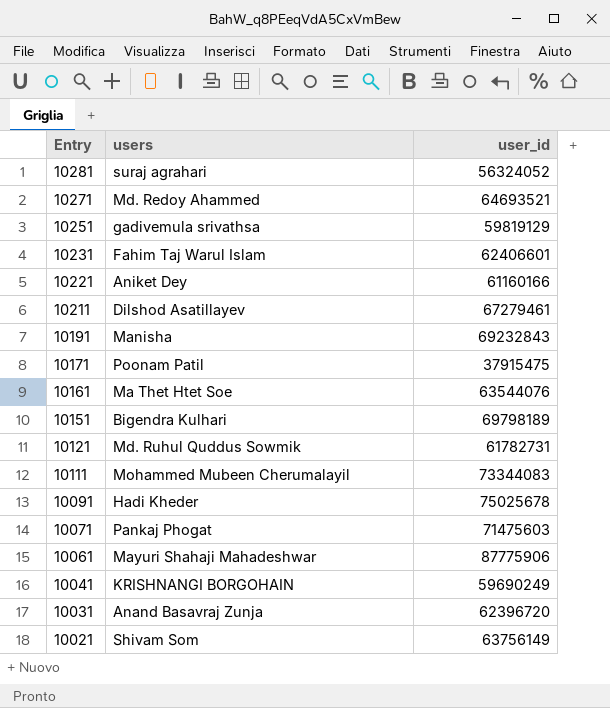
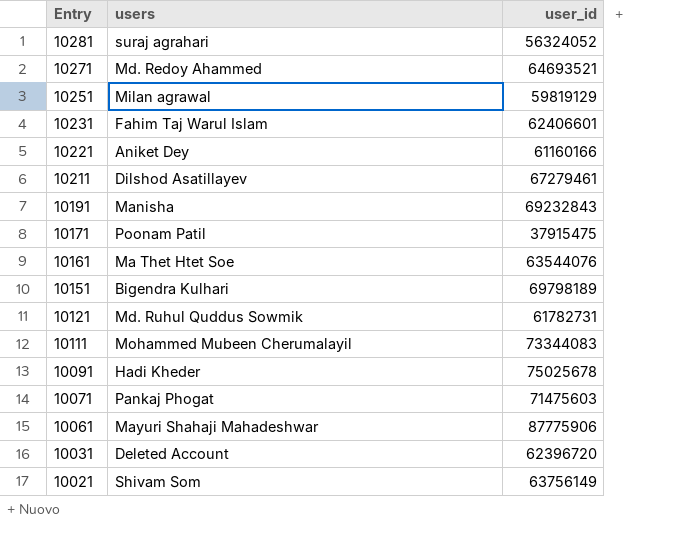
row 10041: KRISHNANGI BORGOHAIN | 59690249 -> none
10251 | users: gadivemula srivathsa -> Milan agrawal
10031 | users: Anand Basavraj Zunja -> Deleted Account

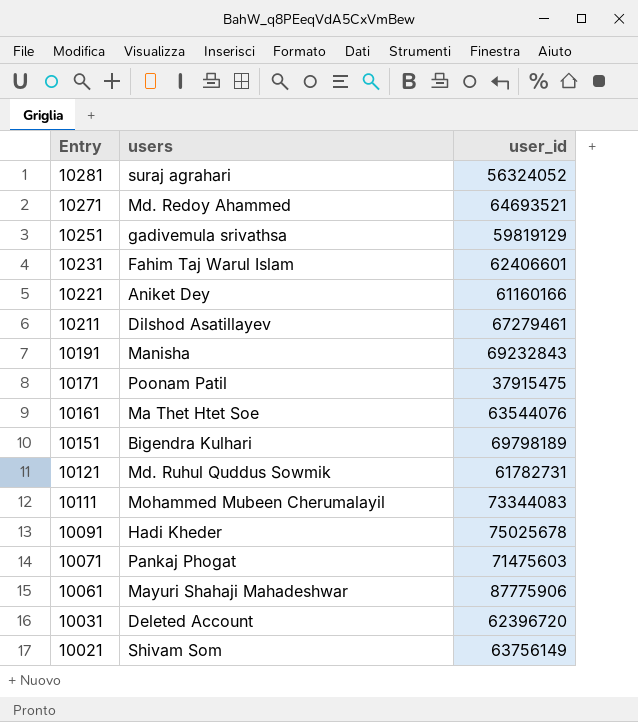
10251 | users: Milan agrawal -> gadivemula srivathsa

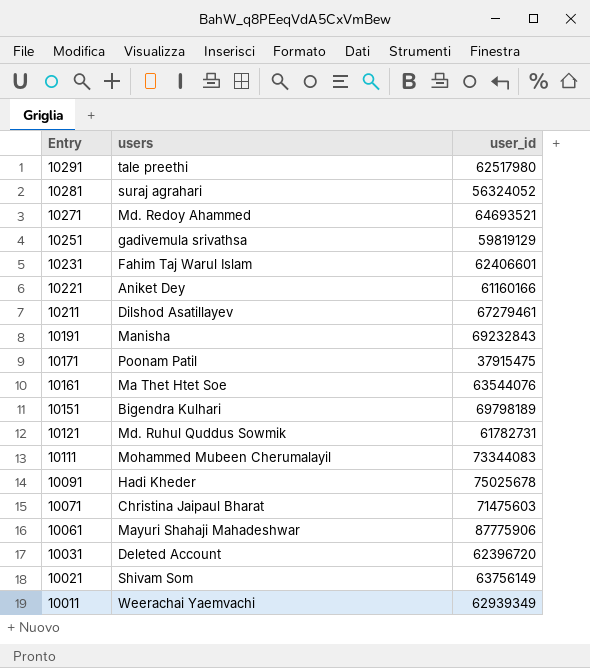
row 10291: none -> tale preethi | 62517980
10071 | users: Pankaj Phogat -> Christina Jaipaul Bharat
row 10011: none -> Weerachai Yaemvachi | 62939349

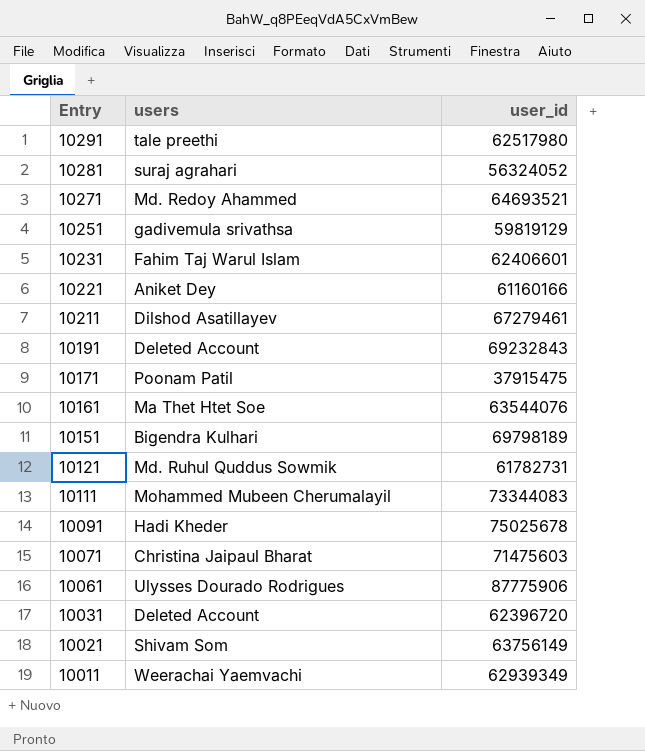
10191 | users: Manisha -> Deleted Account
10061 | users: Mayuri Shahaji Mahadeshwar -> Ulysses Dourado Rodrigues

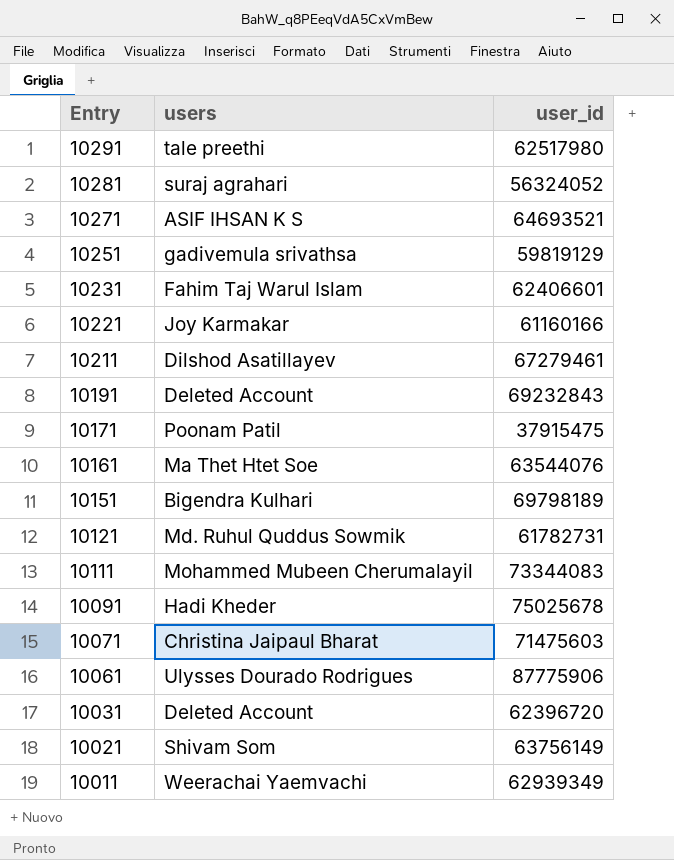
10271 | users: Md. Redoy Ahammed -> ASIF IHSAN K S
10221 | users: Aniket Dey -> Joy Karmakar

